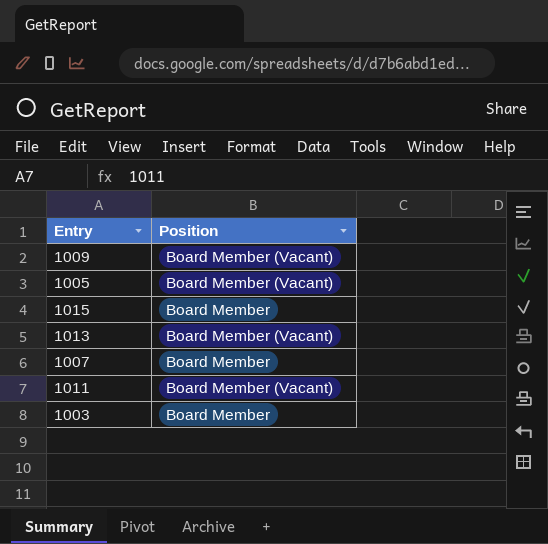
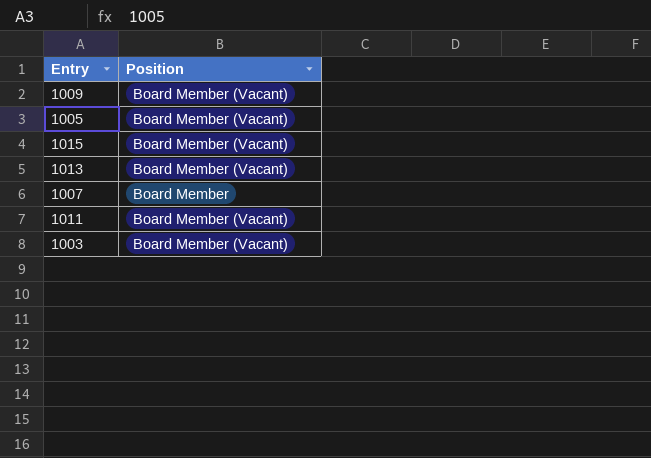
1015 | Position: Board Member -> Board Member (Vacant)
1003 | Position: Board Member -> Board Member (Vacant)

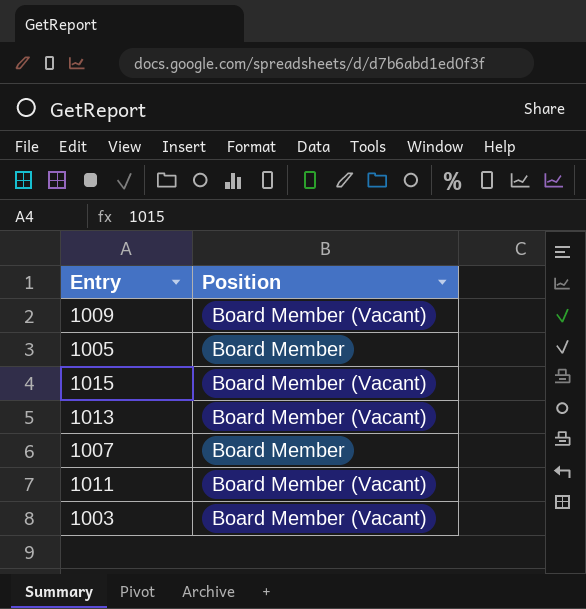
1005 | Position: Board Member (Vacant) -> Board Member

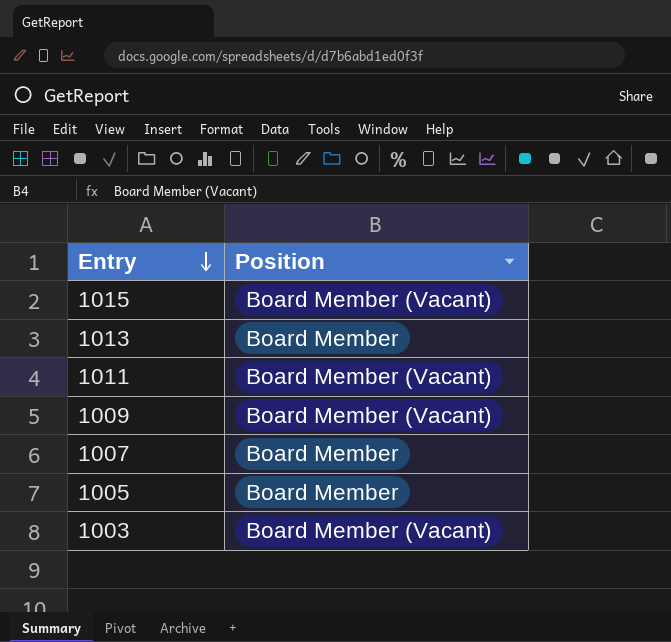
row order: none -> Entry descending
1013 | Position: Board Member (Vacant) -> Board Member

